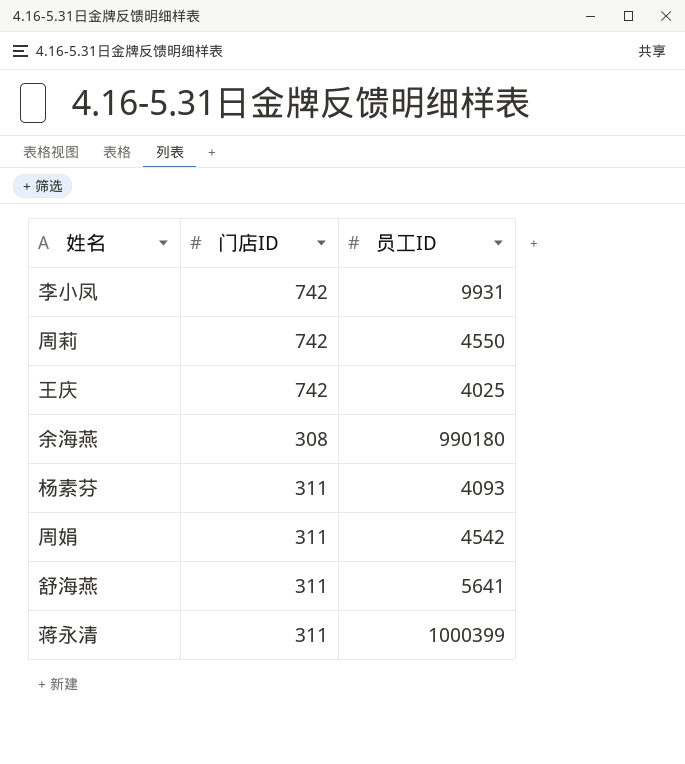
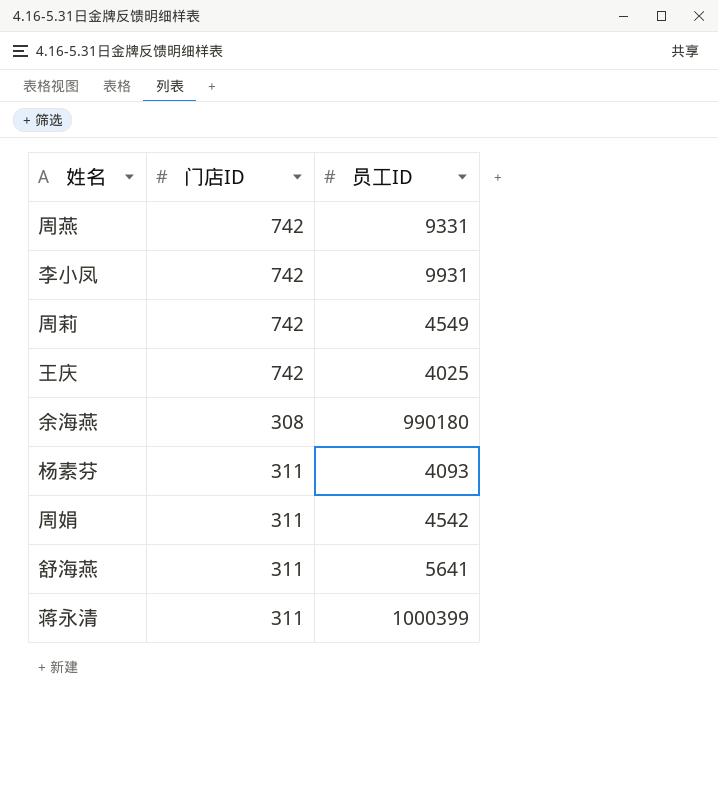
row 周燕: none -> 742 | 9331
周莉 | 员工ID: 4550 -> 4549

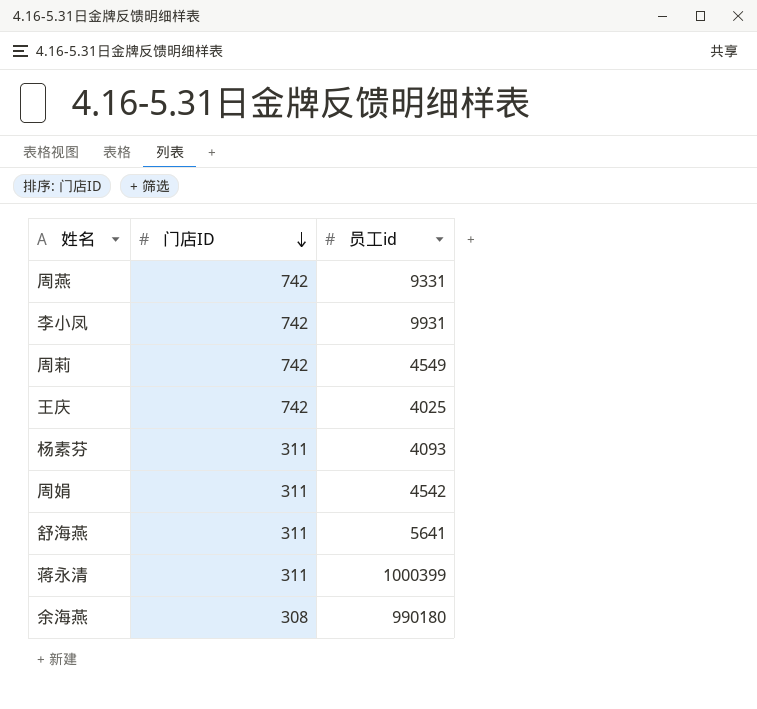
row order: none -> 门店ID descending
column name: 员工ID -> 员工id

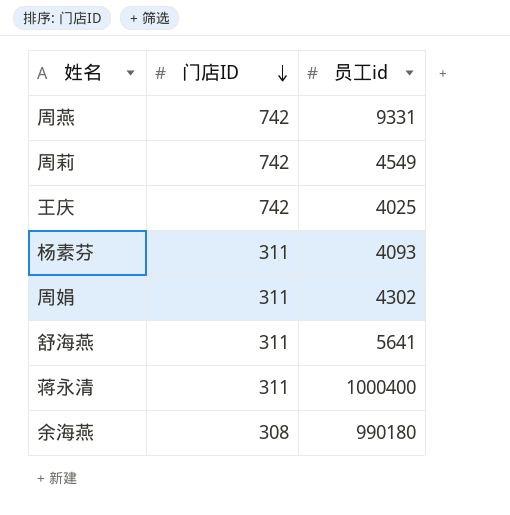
row 李小凤: 742 | 9931 -> none
周娟 | 员工id: 4542 -> 4302
蒋永清 | 员工id: 1000399 -> 1000400

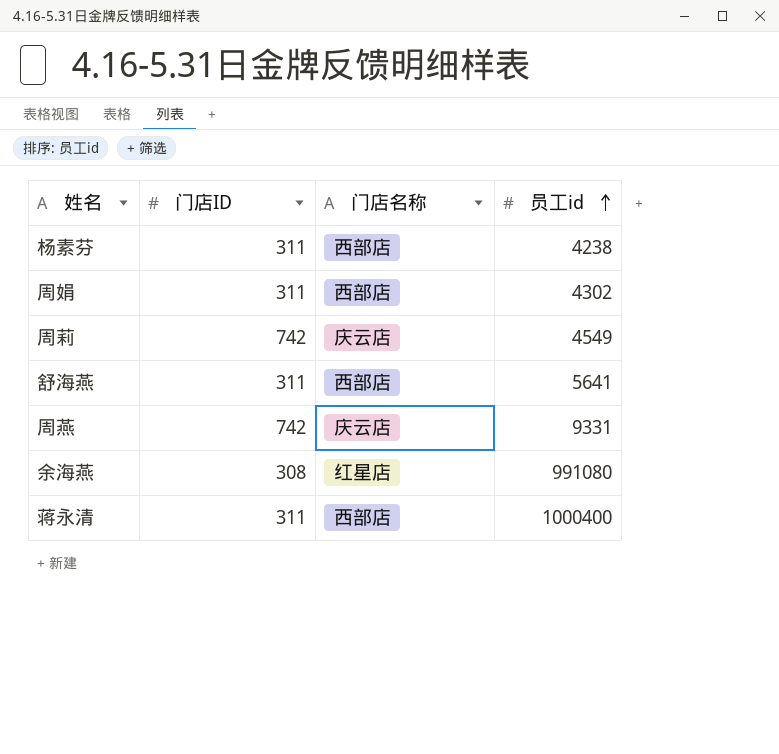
row order: 门店ID descending -> 员工id ascending
column 门店名称 | position: none -> 3
row 王庆: 742 | 4025 -> none
杨素芬 | 员工id: 4093 -> 4238
余海燕 | 员工id: 990180 -> 991080

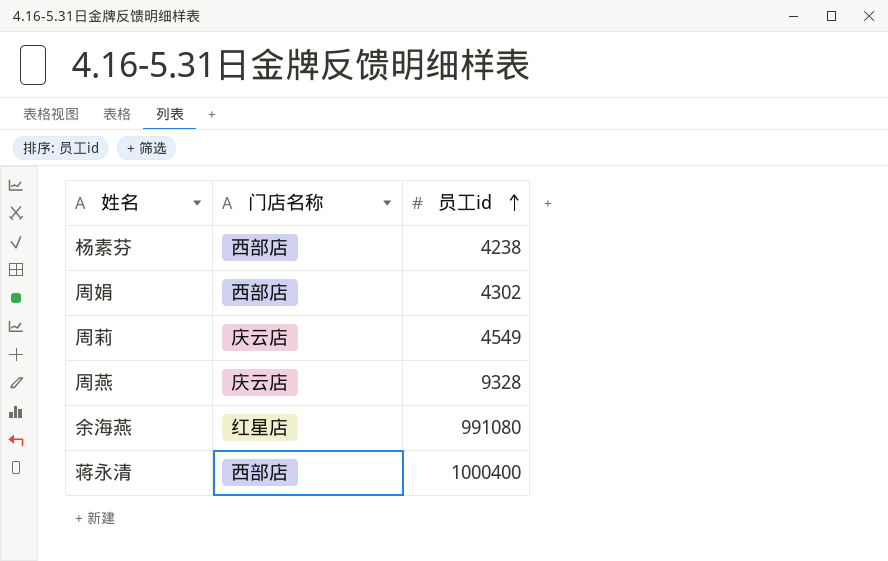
column 门店ID | position: 2 -> none
row 舒海燕: 311 | 西部店 | 5641 -> none
周燕 | 员工id: 9331 -> 9328

